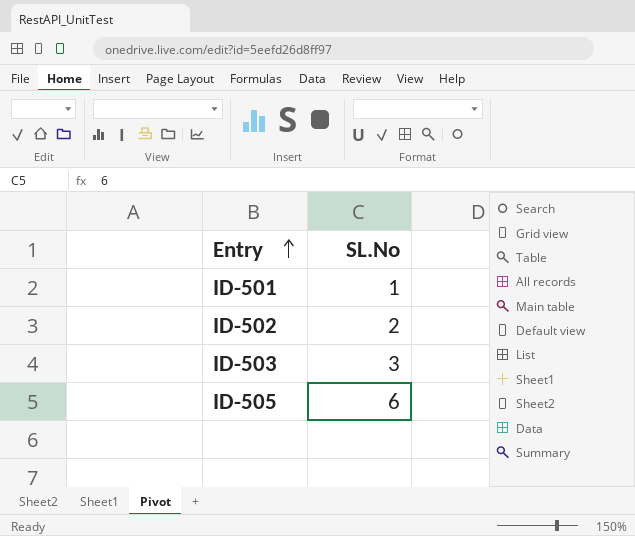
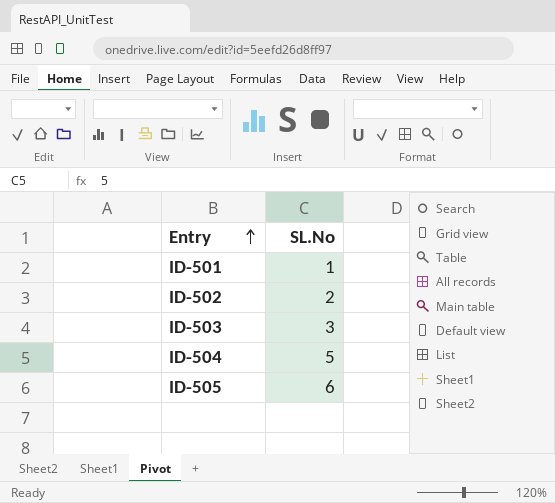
row ID-504: none -> 5

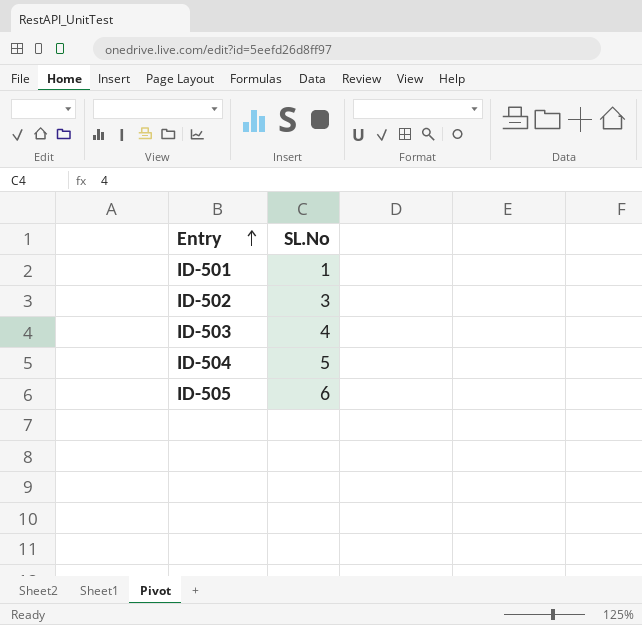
ID-502 | SL.No: 2 -> 3
ID-503 | SL.No: 3 -> 4

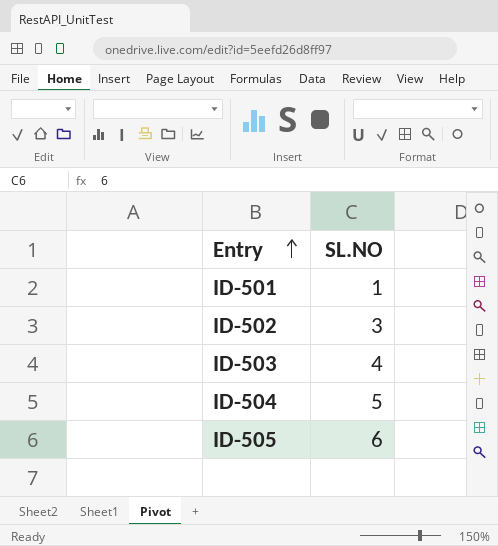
column name: SL.No -> SL.NO

